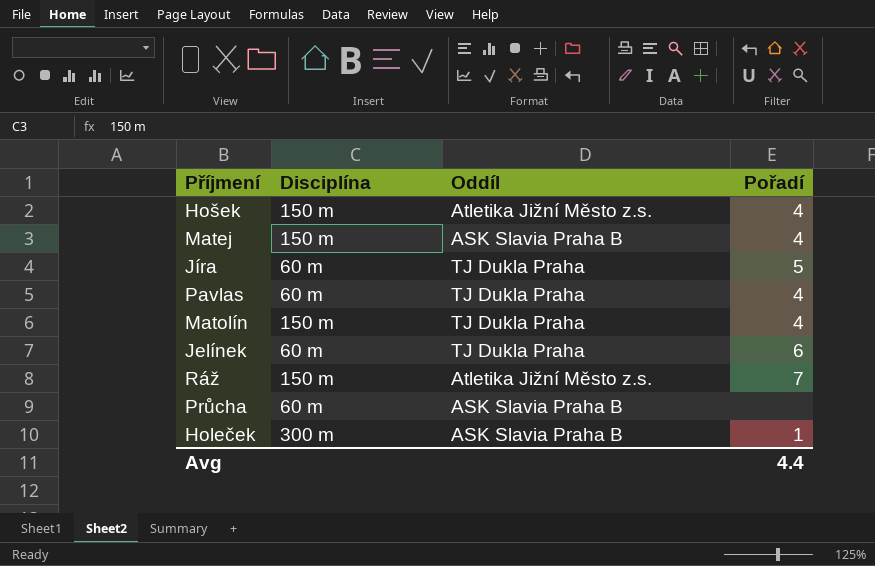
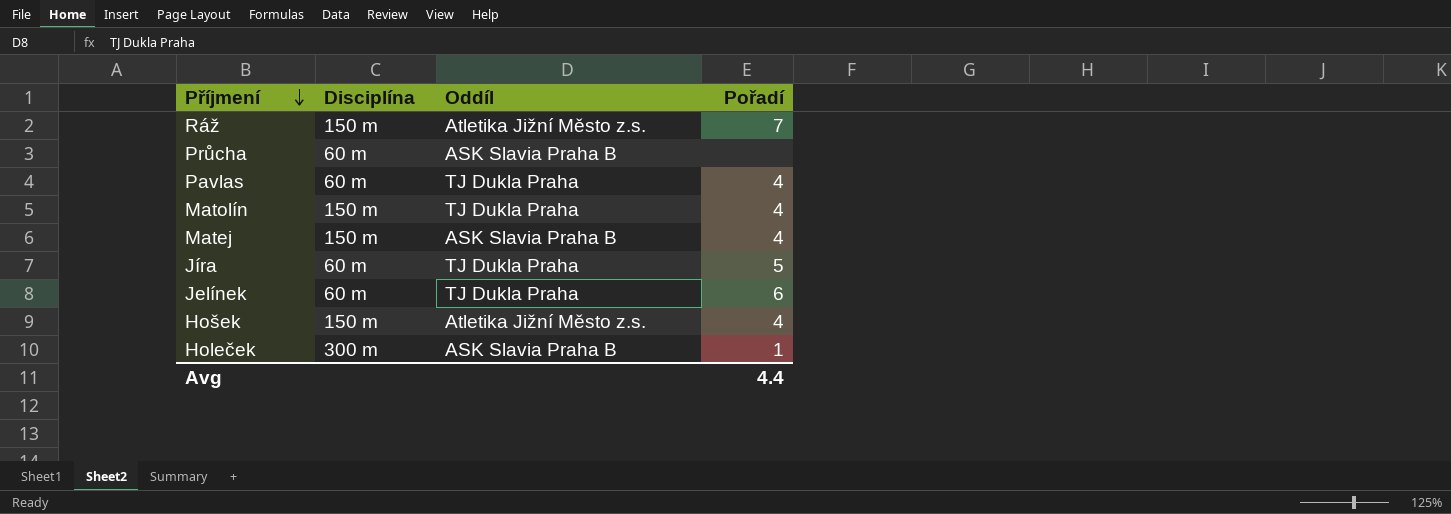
row order: none -> Příjmení descending

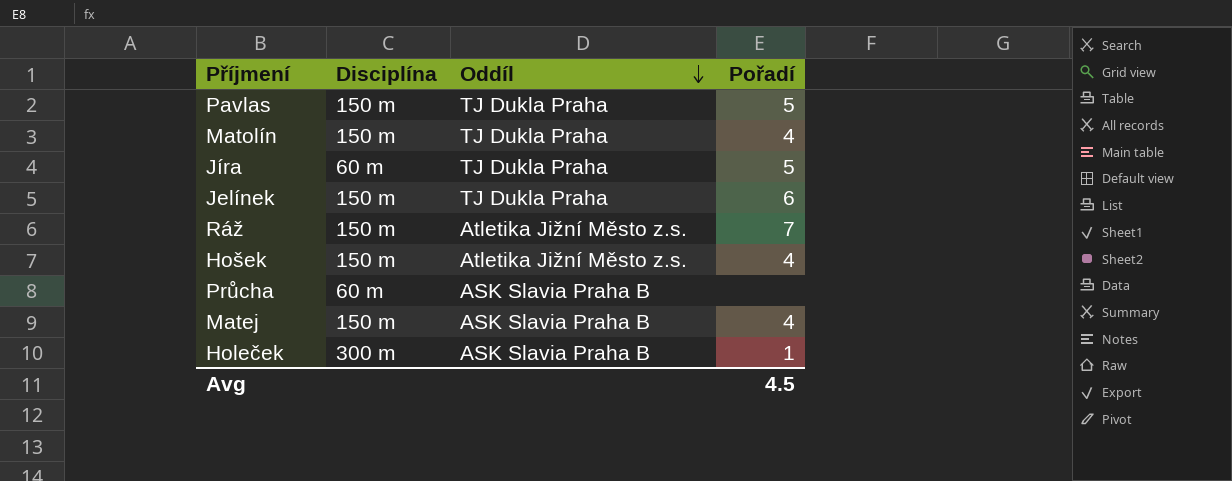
row order: Příjmení descending -> Oddíl descending
Pavlas | Disciplína: 60 m -> 150 m
Pavlas | Pořadí: 4 -> 5
Jelínek | Disciplína: 60 m -> 150 m
Avg | Pořadí: 4.4 -> 4.5

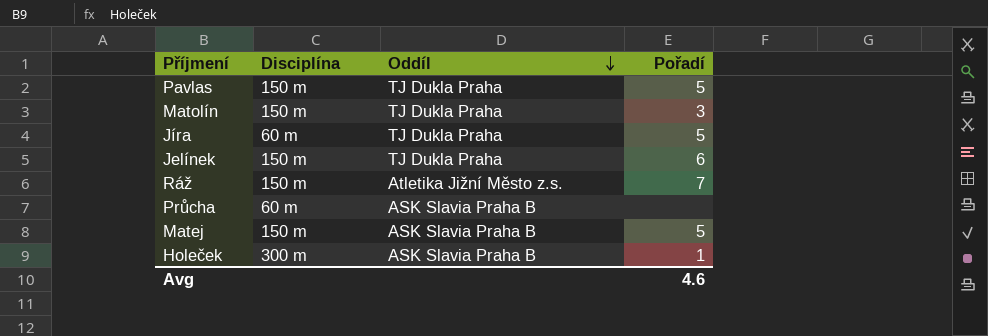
row Hošek: 150 m | Atletika Jižní Město z.s. | 4 -> none
Matolín | Pořadí: 4 -> 3
Matej | Pořadí: 4 -> 5
Avg | Pořadí: 4.5 -> 4.6

